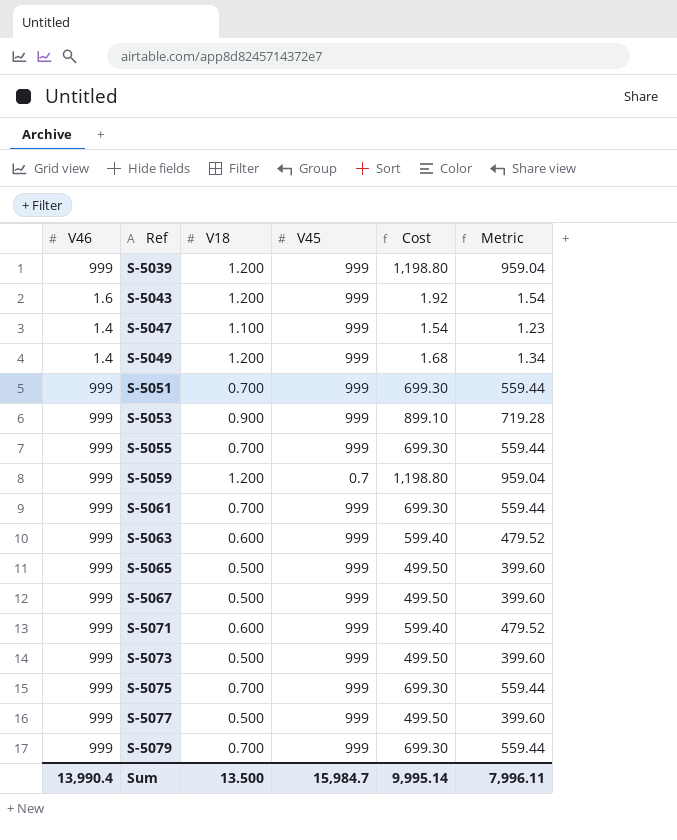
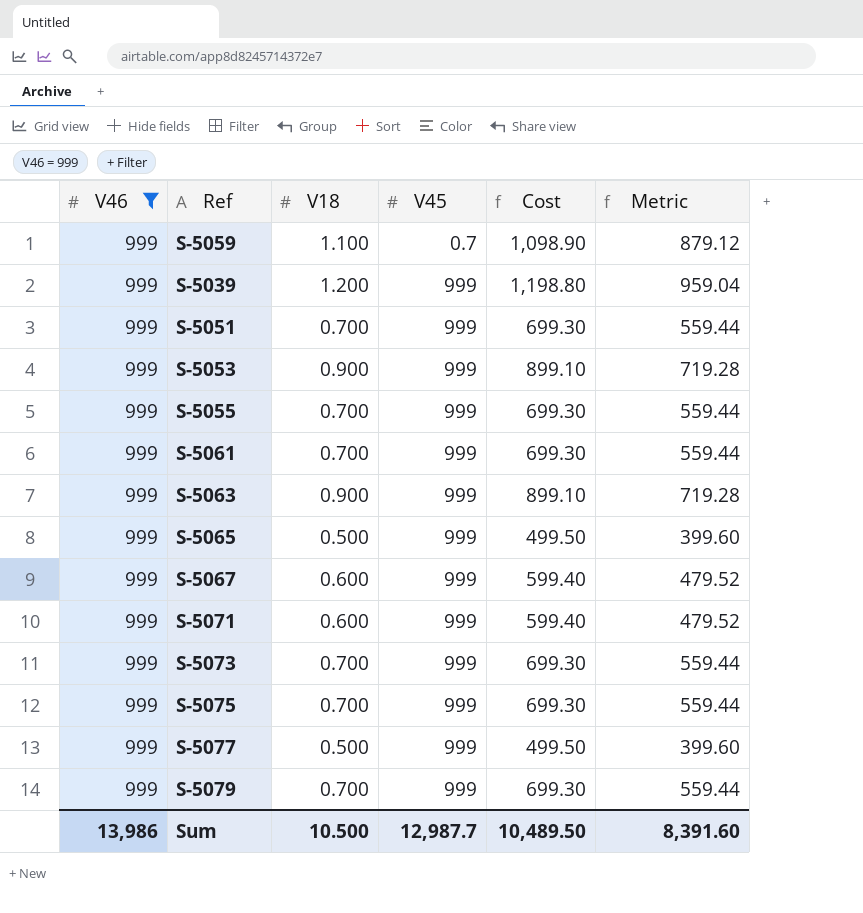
filter: none -> V46 = 999
row order: Ref ascending -> V45 ascending
S-5059 | V18: 1.200 -> 1.100
S-5059 | Cost: 1,198.80 -> 1,098.90
S-5059 | Metric: 959.04 -> 879.12
S-5063 | V18: 0.600 -> 0.900
S-5063 | Cost: 599.40 -> 899.10
S-5063 | Metric: 479.52 -> 719.28
S-5067 | V18: 0.500 -> 0.600
S-5067 | Cost: 499.50 -> 599.40
S-5067 | Metric: 399.60 -> 479.52
S-5073 | V18: 0.500 -> 0.700
S-5073 | Cost: 499.50 -> 699.30
S-5073 | Metric: 399.60 -> 559.44
Sum | V46: 13,990.4 -> 13,986
Sum | V18: 13.500 -> 10.500
Sum | V45: 15,984.7 -> 12,987.7
Sum | Cost: 9,995.14 -> 10,489.50
Sum | Metric: 7,996.11 -> 8,391.60

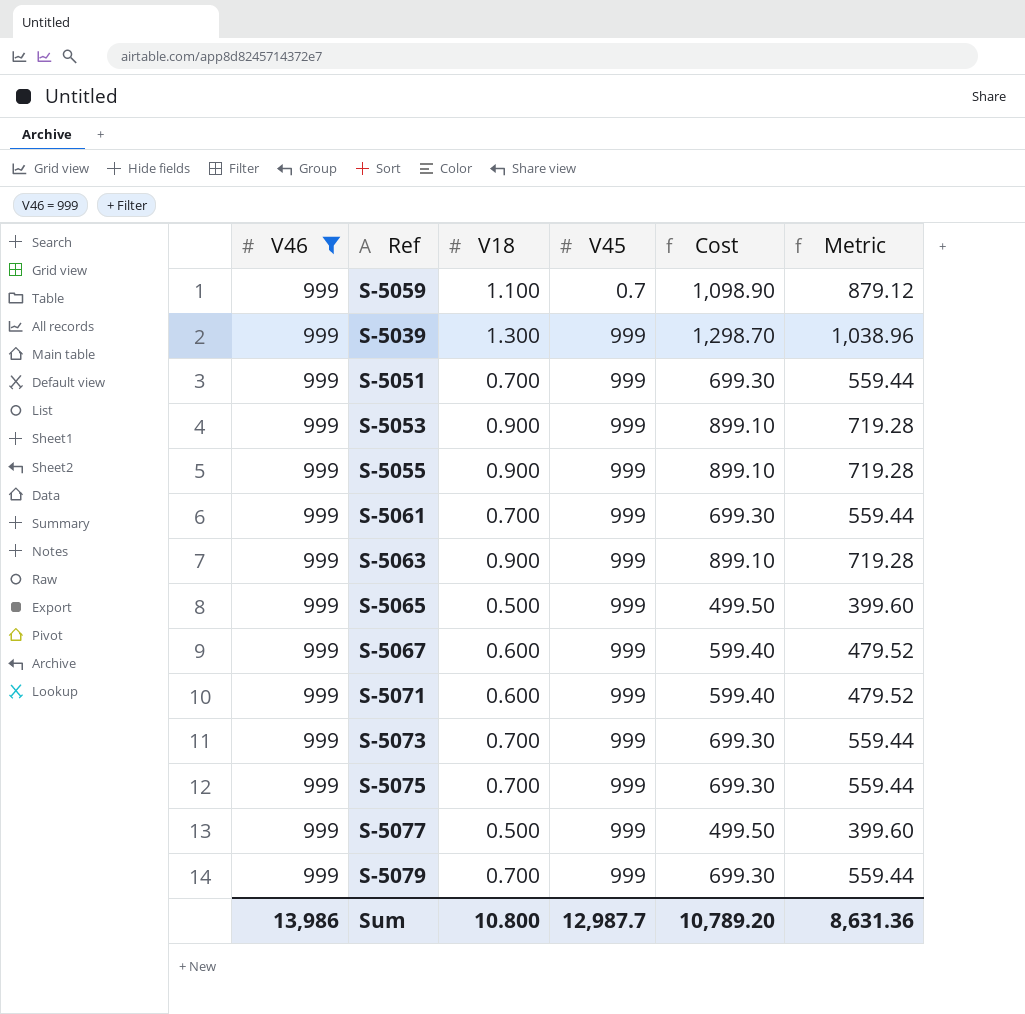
S-5039 | V18: 1.200 -> 1.300
S-5039 | Cost: 1,198.80 -> 1,298.70
S-5039 | Metric: 959.04 -> 1,038.96
S-5055 | V18: 0.700 -> 0.900
S-5055 | Cost: 699.30 -> 899.10
S-5055 | Metric: 559.44 -> 719.28
Sum | V18: 10.500 -> 10.800
Sum | Cost: 10,489.50 -> 10,789.20
Sum | Metric: 8,391.60 -> 8,631.36

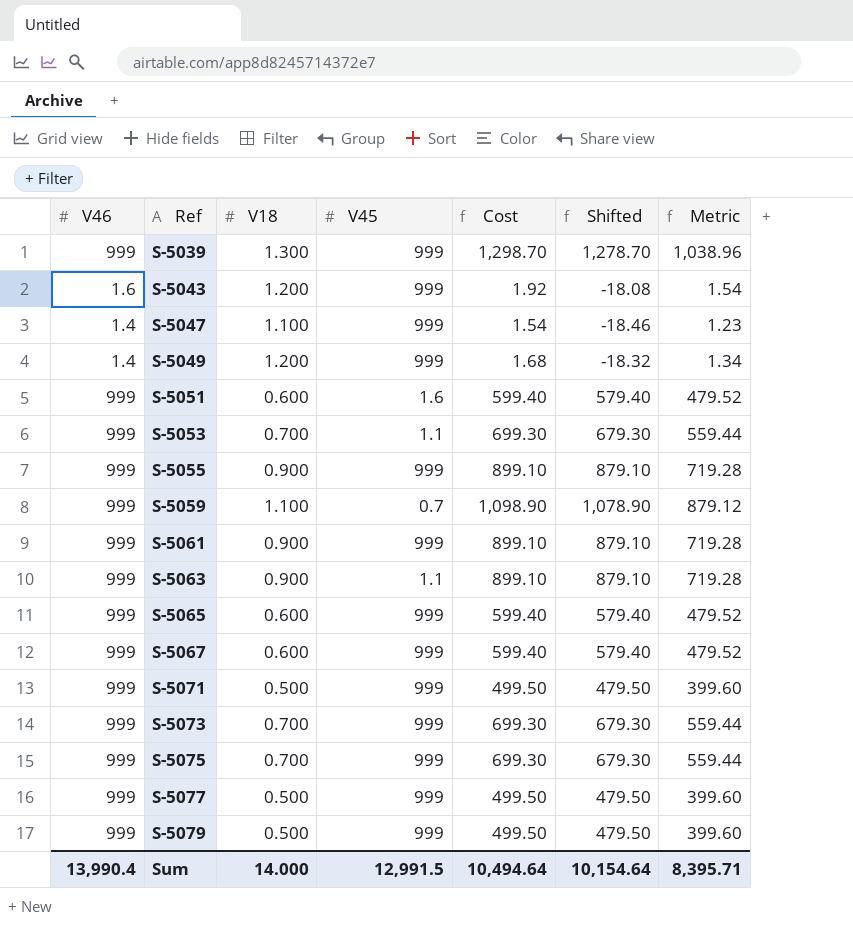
filter: V46 = 999 -> none
row order: V45 ascending -> Ref ascending
column Shifted | formula: none -> [Cost] - 20
S-5051 | V18: 0.700 -> 0.600
S-5051 | V45: 999 -> 1.6
S-5051 | Cost: 699.30 -> 599.40
S-5051 | Metric: 559.44 -> 479.52
S-5053 | V18: 0.900 -> 0.700
S-5053 | V45: 999 -> 1.1
S-5053 | Cost: 899.10 -> 699.30
S-5053 | Metric: 719.28 -> 559.44
S-5061 | V18: 0.700 -> 0.900
S-5061 | Cost: 699.30 -> 899.10
S-5061 | Metric: 559.44 -> 719.28
S-5063 | V45: 999 -> 1.1
S-5065 | V18: 0.500 -> 0.600
S-5065 | Cost: 499.50 -> 599.40
S-5065 | Metric: 399.60 -> 479.52
S-5071 | V18: 0.600 -> 0.500
S-5071 | Cost: 599.40 -> 499.50
S-5071 | Metric: 479.52 -> 399.60
S-5079 | V18: 0.700 -> 0.500
S-5079 | Cost: 699.30 -> 499.50
S-5079 | Metric: 559.44 -> 399.60
Sum | V46: 13,986 -> 13,990.4
Sum | V18: 10.800 -> 14.000
Sum | V45: 12,987.7 -> 12,991.5
Sum | Cost: 10,789.20 -> 10,494.64
Sum | Metric: 8,631.36 -> 8,395.71

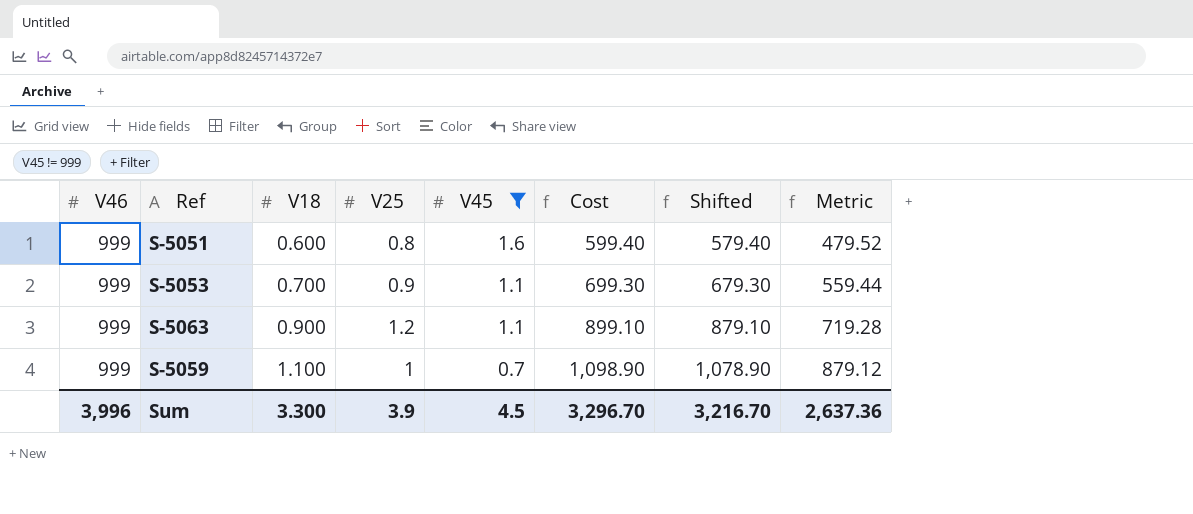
filter: none -> V45 != 999
row order: Ref ascending -> V18 ascending
column V25 | position: none -> 4
Sum | V46: 13,990.4 -> 3,996
Sum | V18: 14.000 -> 3.300
Sum | V45: 12,991.5 -> 4.5
Sum | Cost: 10,494.64 -> 3,296.70
Sum | Shifted: 10,154.64 -> 3,216.70
Sum | Metric: 8,395.71 -> 2,637.36

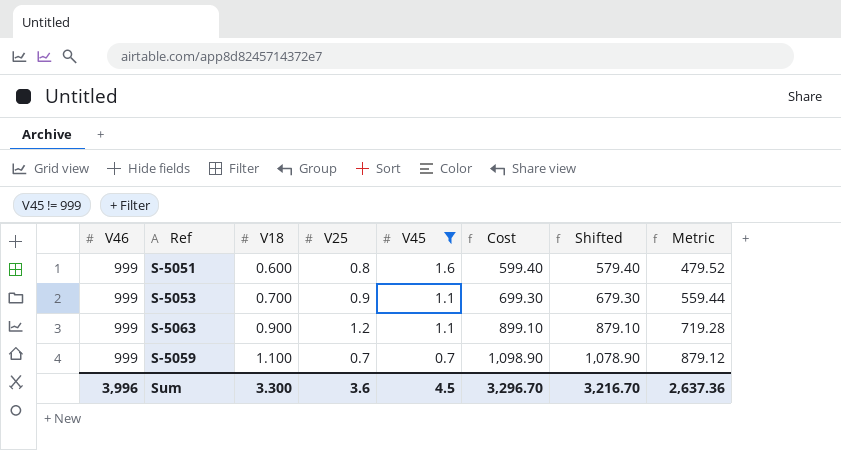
S-5059 | V25: 1 -> 0.7
Sum | V25: 3.9 -> 3.6

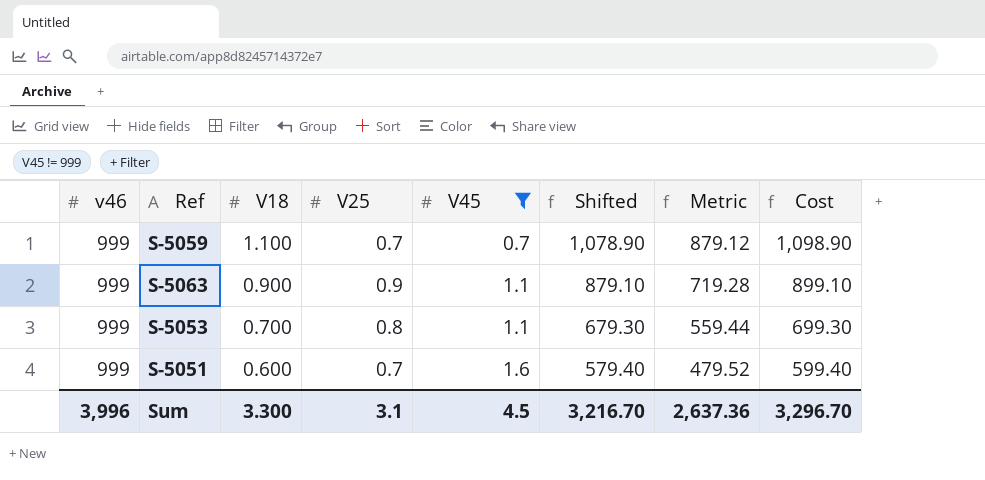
row order: V18 ascending -> V18 descending
column name: V46 -> v46
column Cost | position: 6 -> 8
S-5063 | V25: 1.2 -> 0.9
S-5053 | V25: 0.9 -> 0.8
S-5051 | V25: 0.8 -> 0.7
Sum | V25: 3.6 -> 3.1

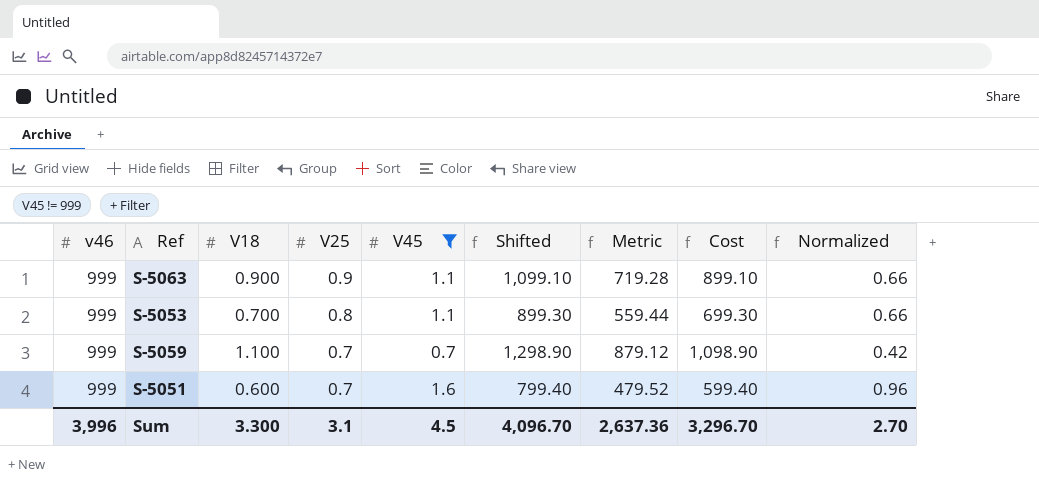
row order: V18 descending -> V25 descending
column Shifted | formula: [Cost] - 20 -> [Cost] + 200
column Normalized | formula: none -> [V45] * 0.6
Sum | Shifted: 3,216.70 -> 4,096.70

